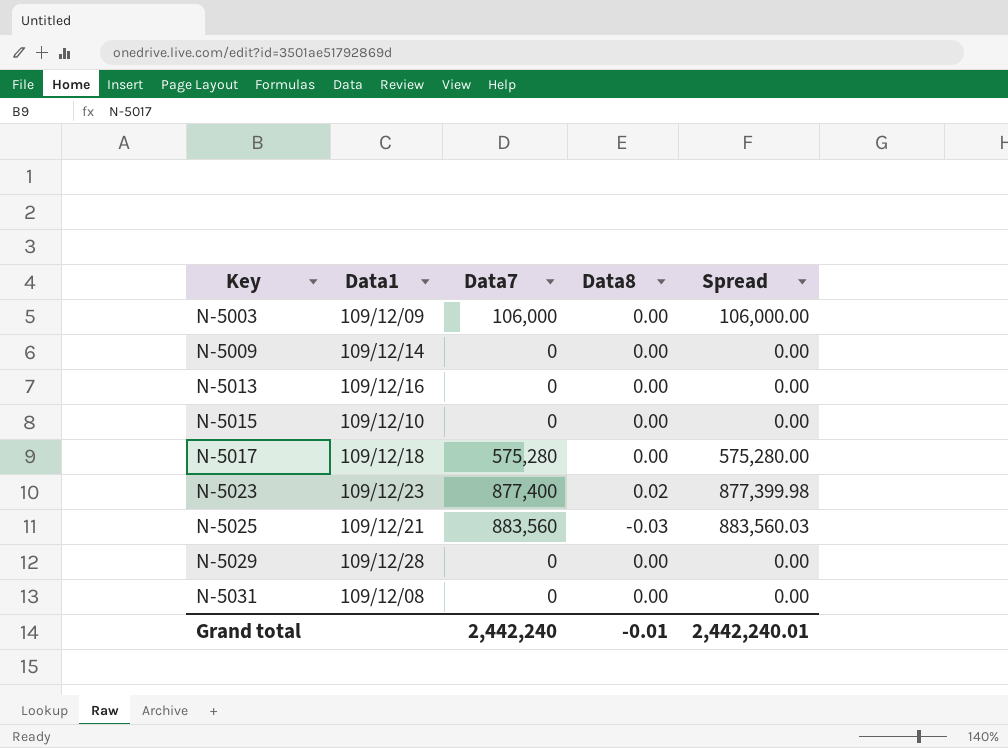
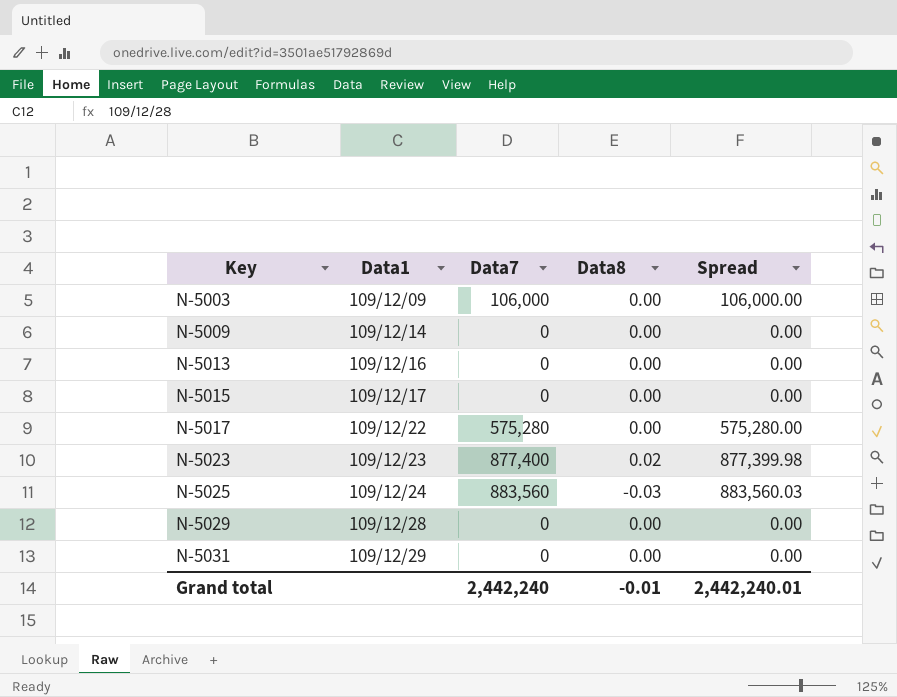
N-5015 | Data1: 109/12/10 -> 109/12/17
N-5017 | Data1: 109/12/18 -> 109/12/22
N-5025 | Data1: 109/12/21 -> 109/12/24
N-5031 | Data1: 109/12/08 -> 109/12/29

